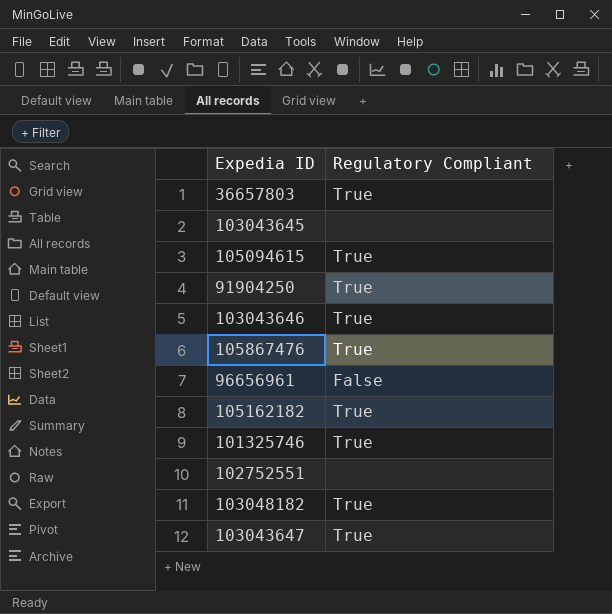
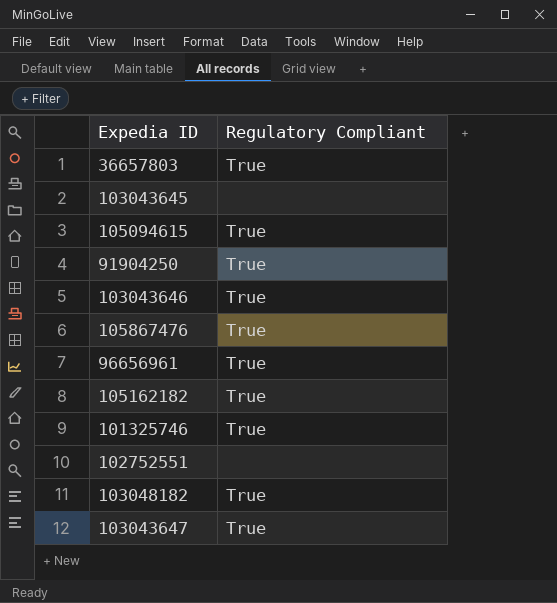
96656961 | Regulatory Compliant: False -> True

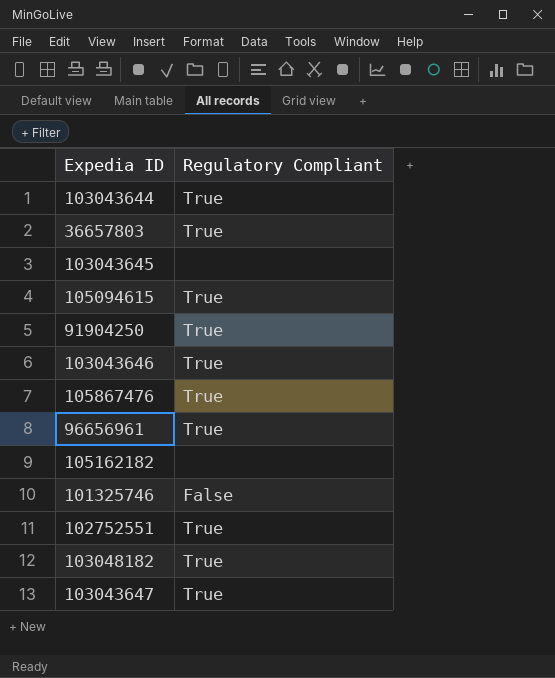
row 103043644: none -> True
105162182 | Regulatory Compliant: True -> none
101325746 | Regulatory Compliant: True -> False
102752551 | Regulatory Compliant: none -> True

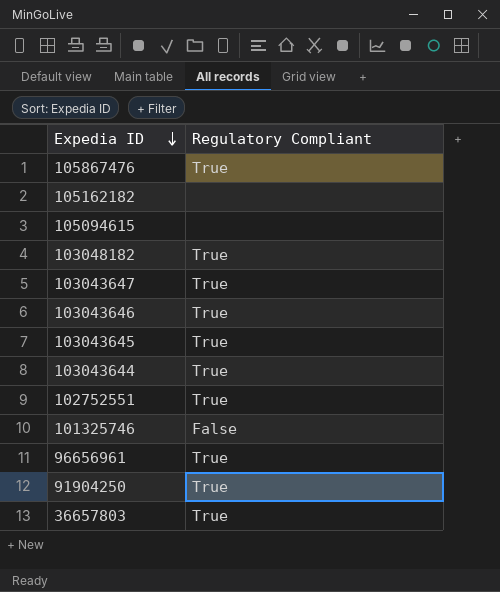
row order: none -> Expedia ID descending
105094615 | Regulatory Compliant: True -> none
103043645 | Regulatory Compliant: none -> True

